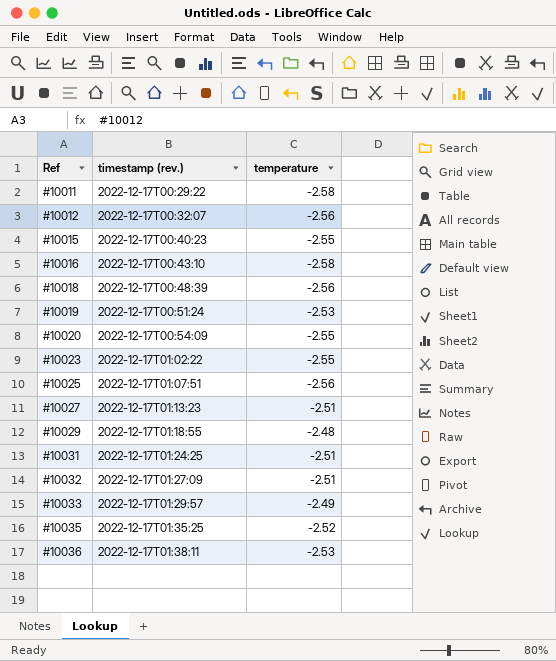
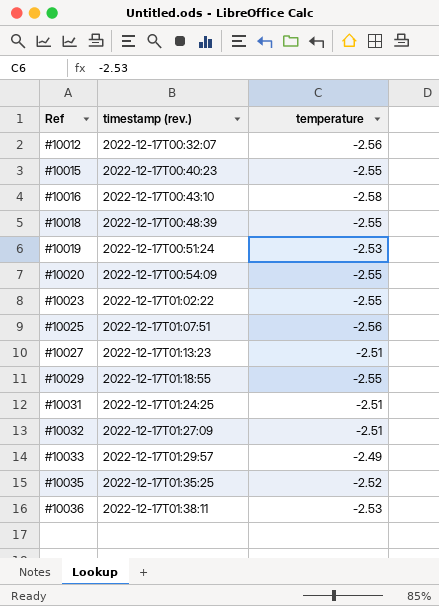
row #10011: 2022-12-17T00:29:22 | -2.58 -> none
#10018 | temperature: -2.56 -> -2.55
#10029 | temperature: -2.48 -> -2.55

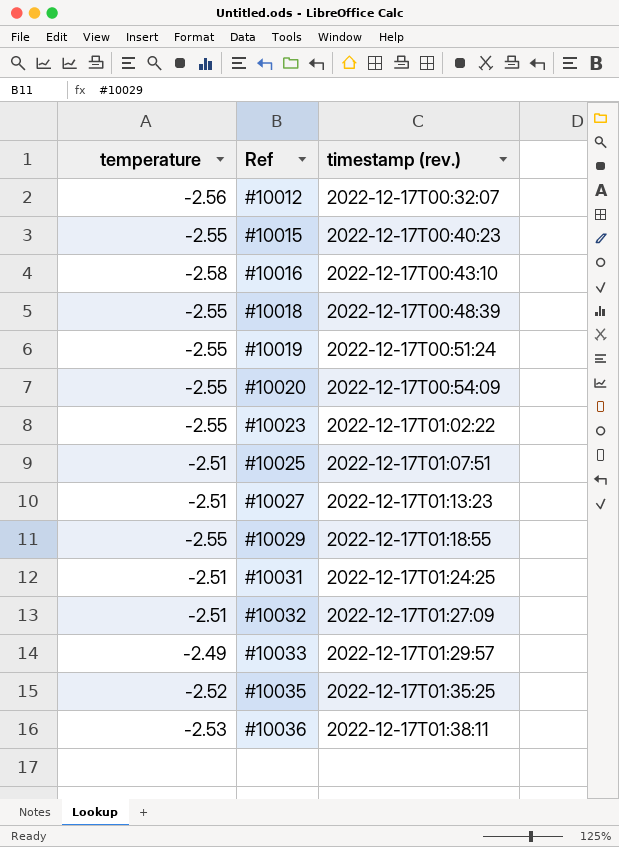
column temperature | position: 3 -> 1
#10019 | temperature: -2.53 -> -2.55
#10025 | temperature: -2.56 -> -2.51

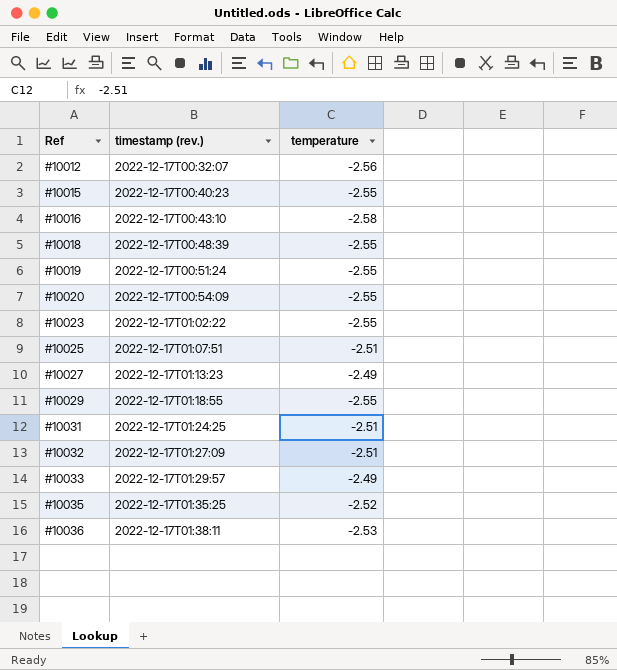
column temperature | position: 1 -> 3
#10027 | temperature: -2.51 -> -2.49

